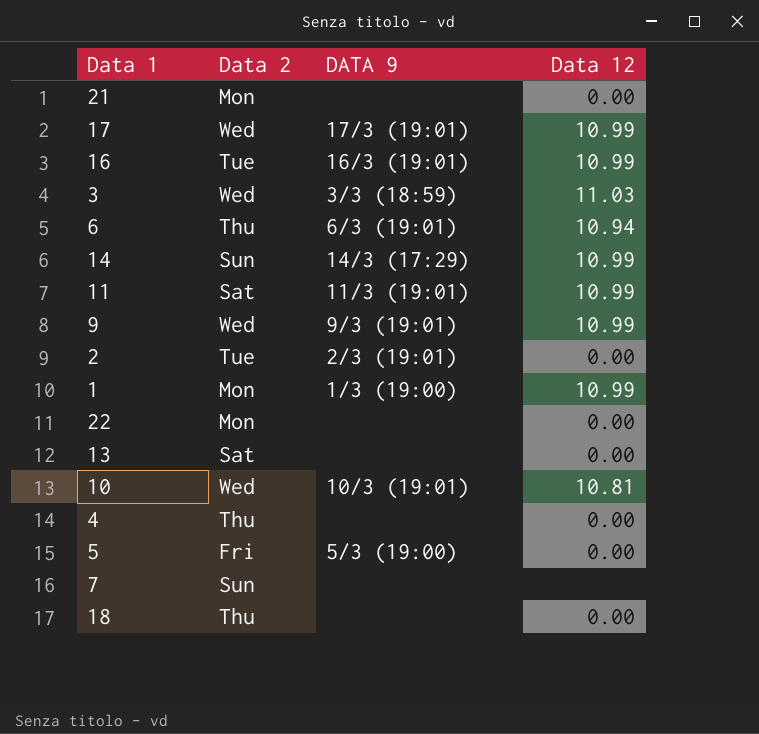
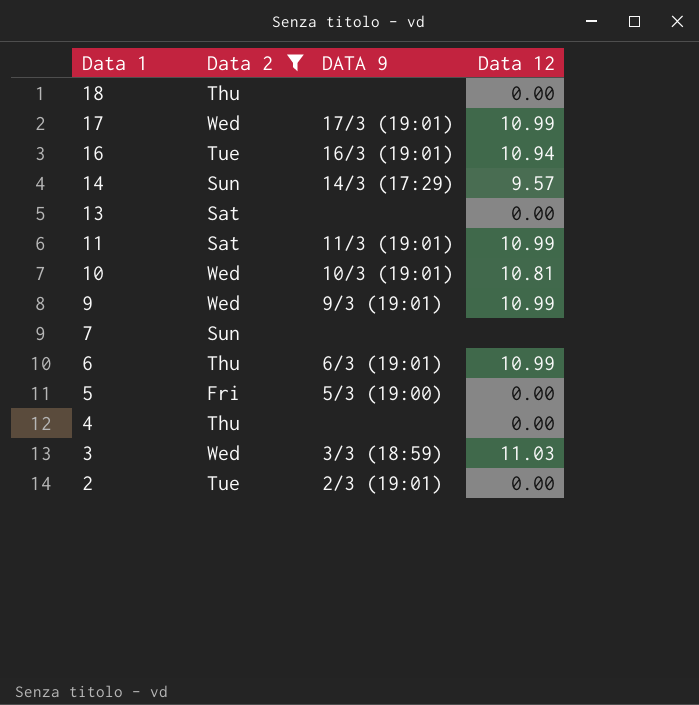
filter: none -> Data 2 != Mon
row order: none -> Data 1 descending
16 | Data 12: 10.99 -> 10.94
14 | Data 12: 10.99 -> 9.57
6 | Data 12: 10.94 -> 10.99

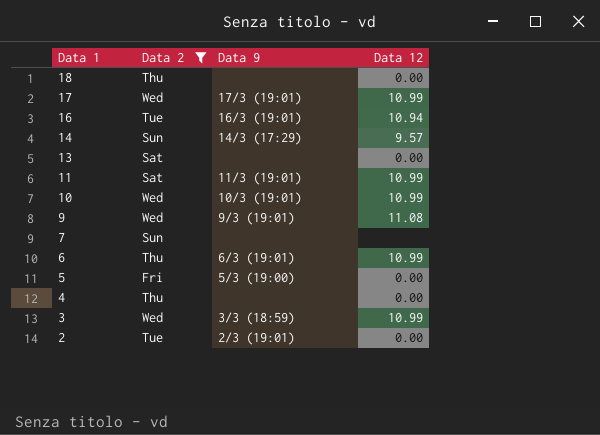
column name: DATA 9 -> Data 9
10 | Data 12: 10.81 -> 10.99
9 | Data 12: 10.99 -> 11.08
3 | Data 12: 11.03 -> 10.99

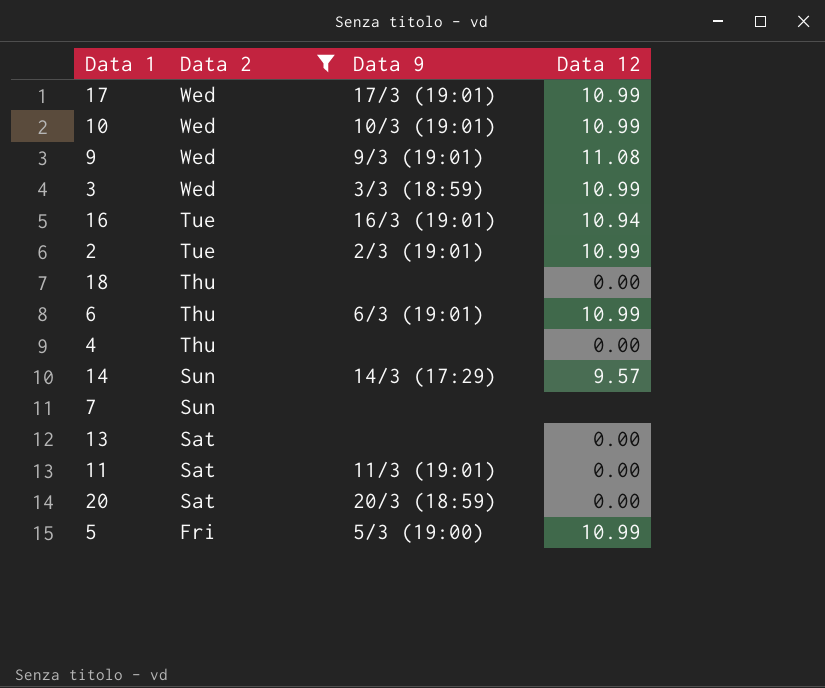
row order: Data 1 descending -> Data 2 descending
2 | Data 12: 0.00 -> 10.99
11 | Data 12: 10.99 -> 0.00
row 20: none -> Sat | 20/3 (18:59) | 0.00
5 | Data 12: 0.00 -> 10.99

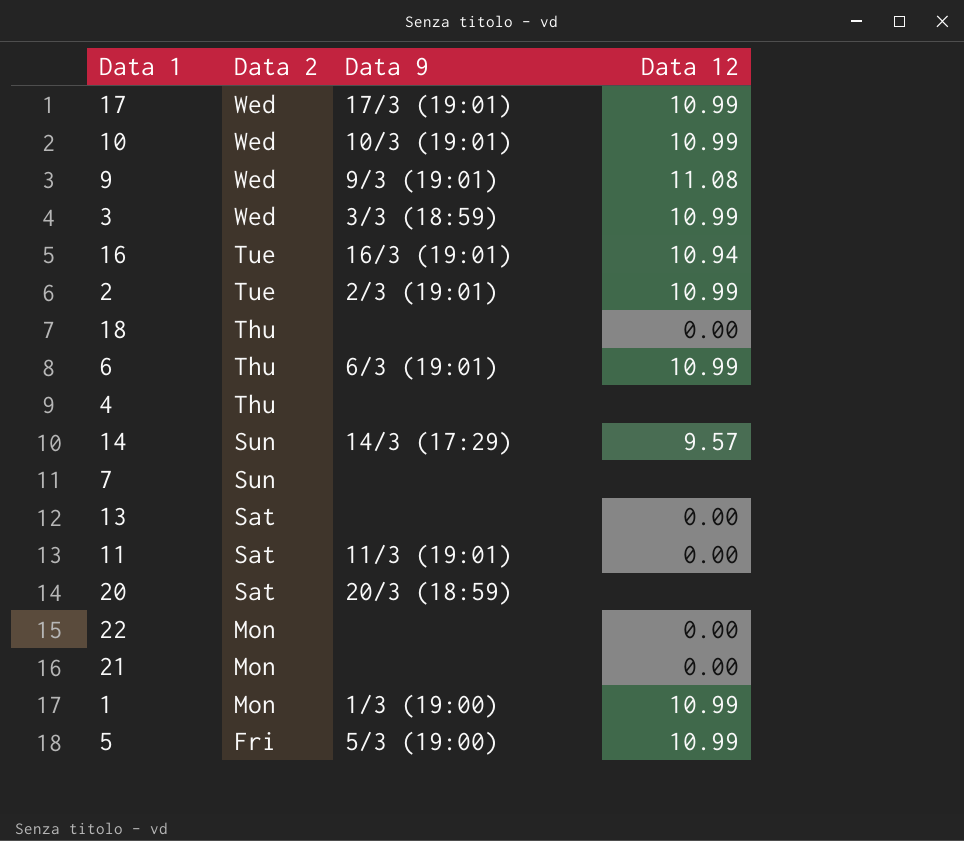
filter: Data 2 != Mon -> none
4 | Data 12: 0.00 -> none
20 | Data 12: 0.00 -> none

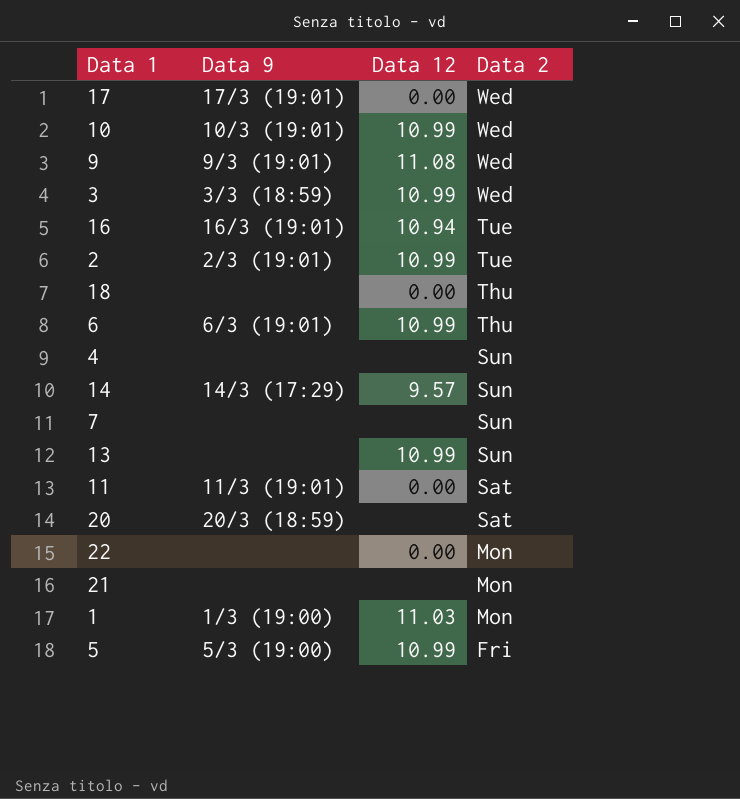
column Data 2 | position: 2 -> 4
17 | Data 12: 10.99 -> 0.00
4 | Data 2: Thu -> Sun
13 | Data 12: 0.00 -> 10.99
13 | Data 2: Sat -> Sun
21 | Data 12: 0.00 -> none
1 | Data 12: 10.99 -> 11.03

